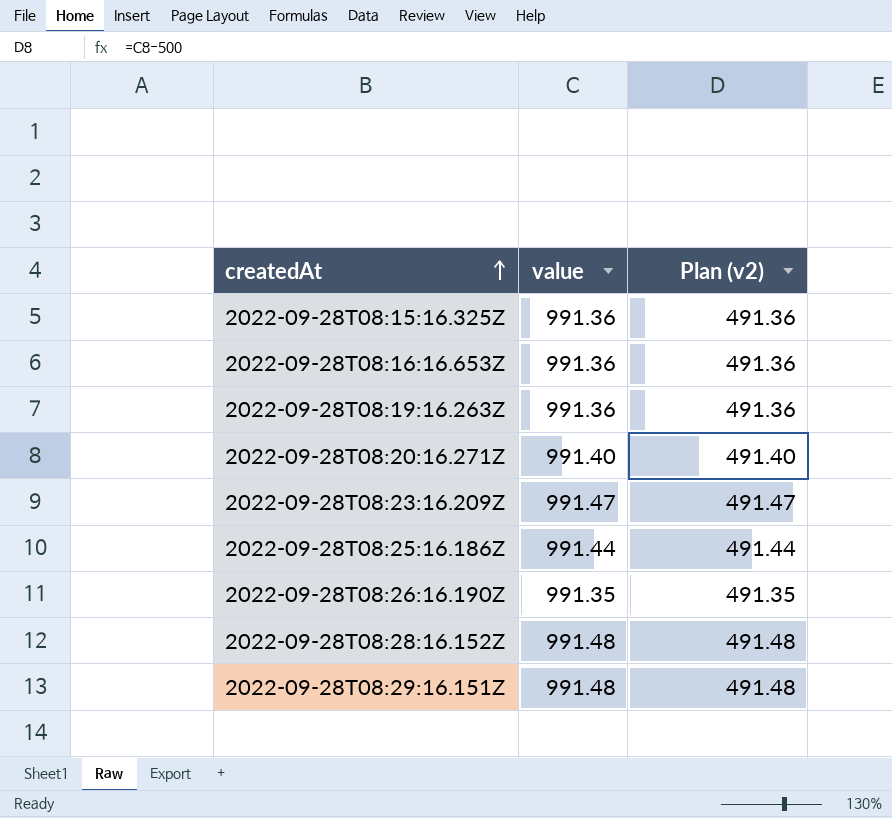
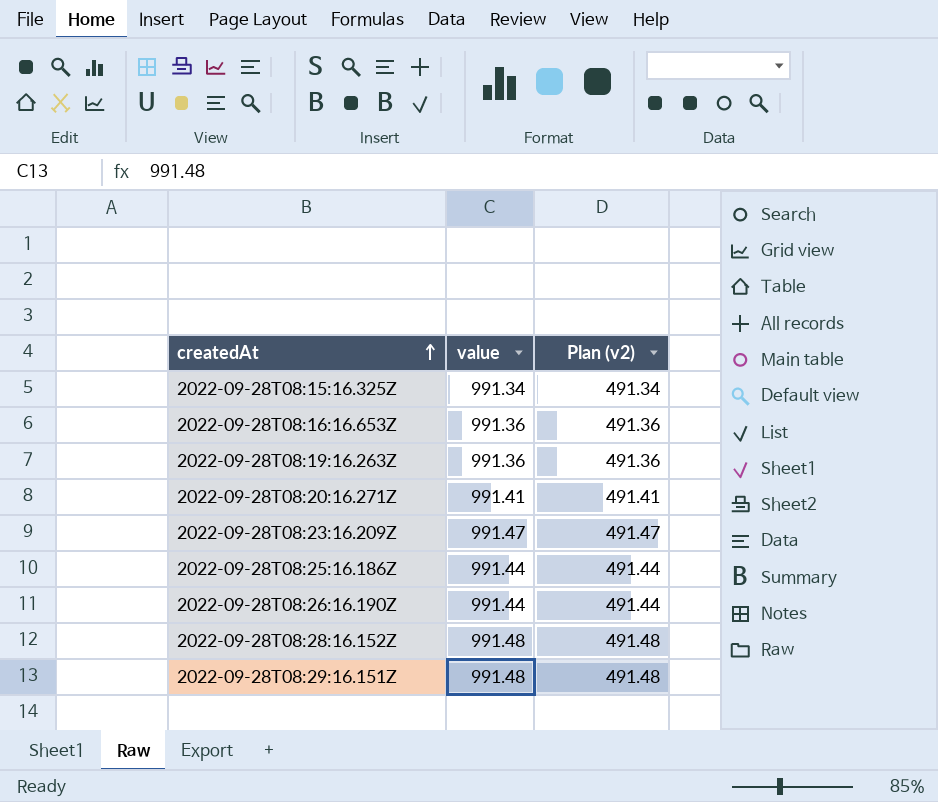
2022-09-28T08:15:16.325Z | value: 991.36 -> 991.34
2022-09-28T08:15:16.325Z | Plan (v2): 491.36 -> 491.34
2022-09-28T08:20:16.271Z | value: 991.40 -> 991.41
2022-09-28T08:20:16.271Z | Plan (v2): 491.40 -> 491.41
2022-09-28T08:26:16.190Z | value: 991.35 -> 991.44
2022-09-28T08:26:16.190Z | Plan (v2): 491.35 -> 491.44

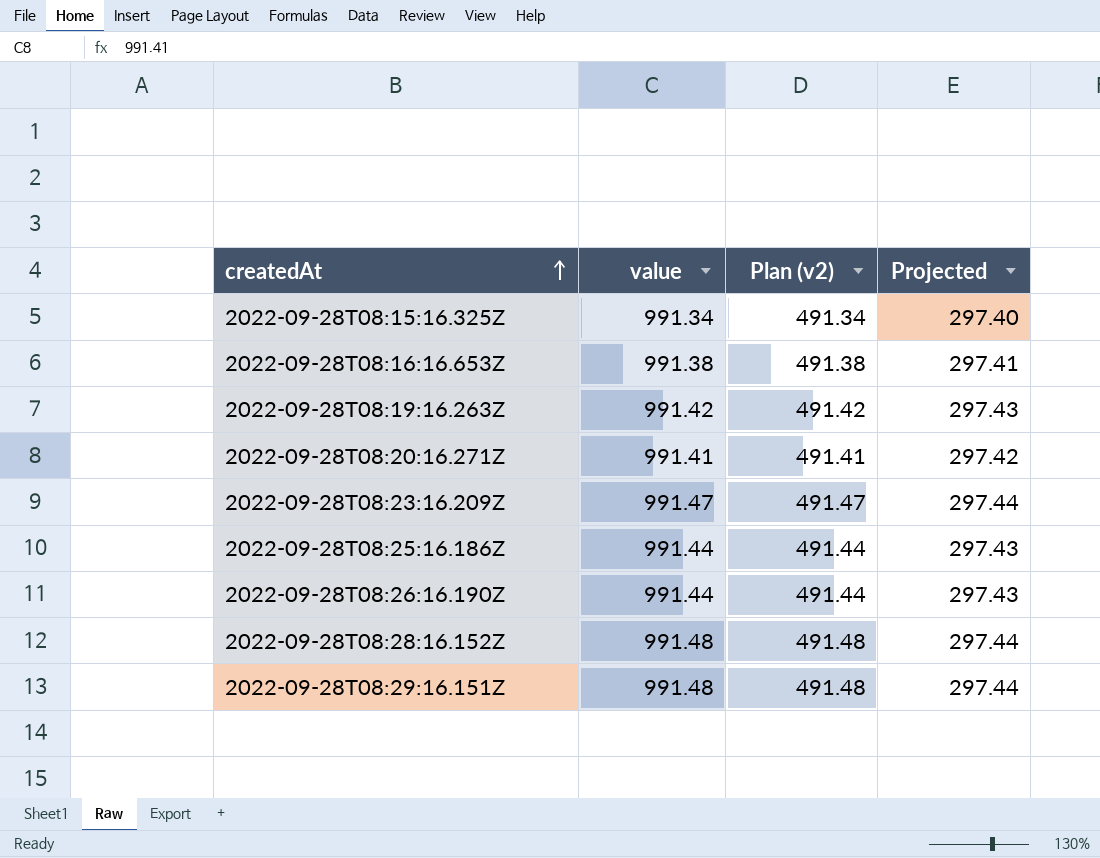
column Projected | formula: none -> [value] * 0.3
2022-09-28T08:16:16.653Z | value: 991.36 -> 991.38
2022-09-28T08:16:16.653Z | Plan (v2): 491.36 -> 491.38
2022-09-28T08:19:16.263Z | value: 991.36 -> 991.42
2022-09-28T08:19:16.263Z | Plan (v2): 491.36 -> 491.42

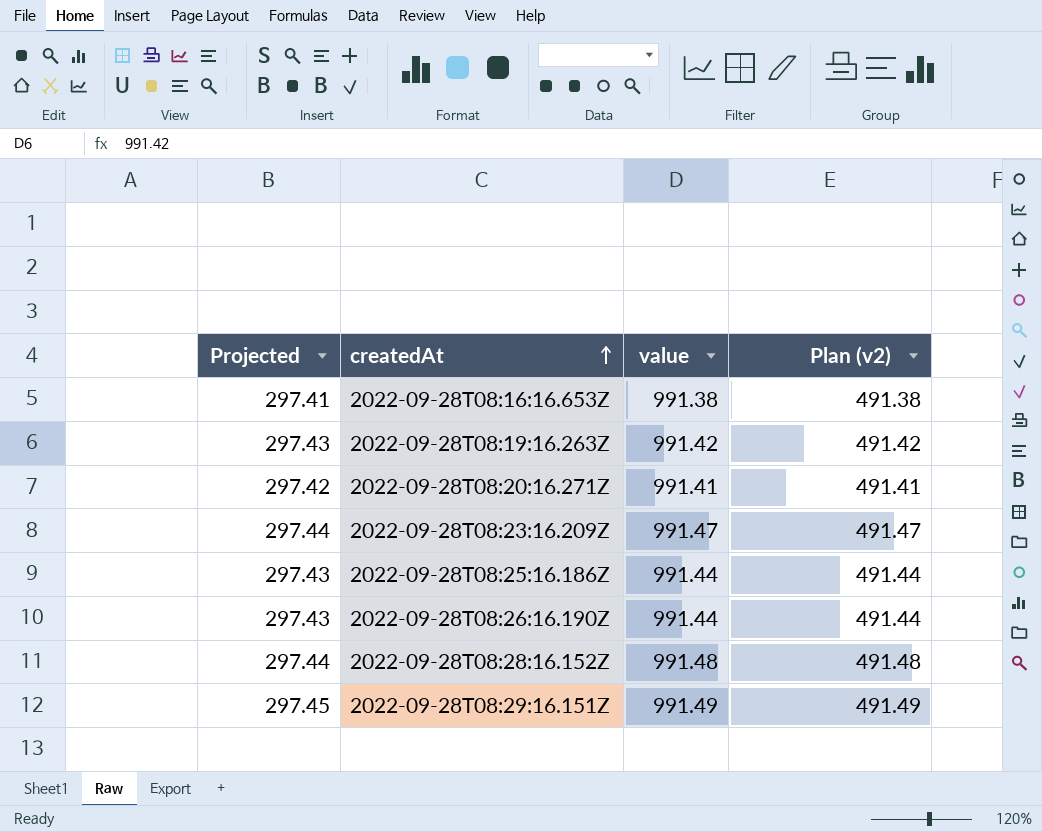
column Projected | position: 4 -> 1
row 2022-09-28T08:15:16.325Z: 991.34 | 491.34 | 297.40 -> none
2022-09-28T08:29:16.151Z | Projected: 297.44 -> 297.45
2022-09-28T08:29:16.151Z | value: 991.48 -> 991.49
2022-09-28T08:29:16.151Z | Plan (v2): 491.48 -> 491.49

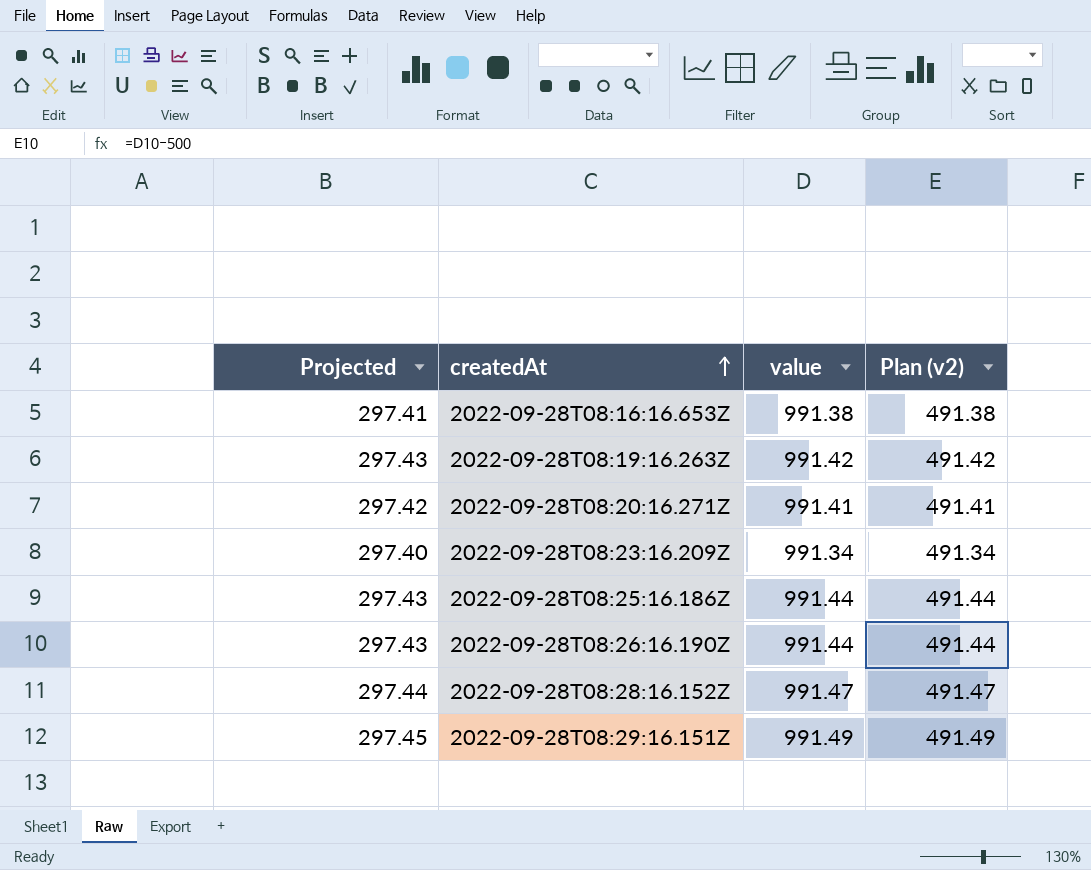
2022-09-28T08:23:16.209Z | Projected: 297.44 -> 297.40
2022-09-28T08:23:16.209Z | value: 991.47 -> 991.34
2022-09-28T08:23:16.209Z | Plan (v2): 491.47 -> 491.34
2022-09-28T08:28:16.152Z | value: 991.48 -> 991.47
2022-09-28T08:28:16.152Z | Plan (v2): 491.48 -> 491.47

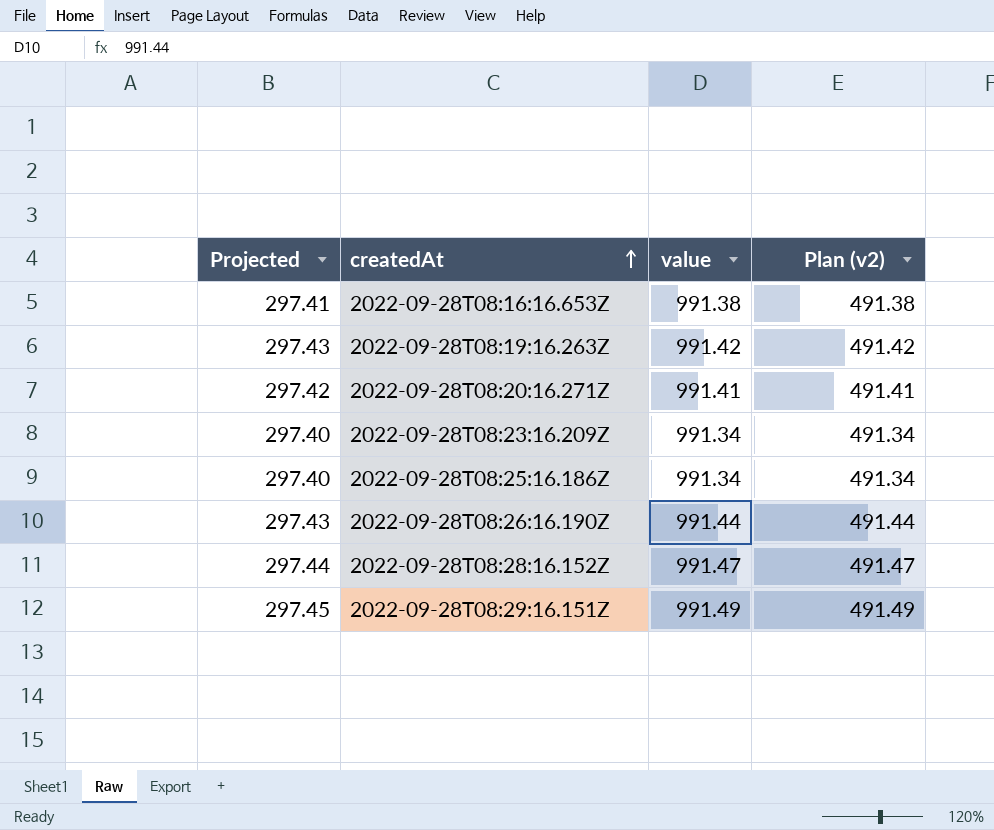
2022-09-28T08:25:16.186Z | Projected: 297.43 -> 297.40
2022-09-28T08:25:16.186Z | value: 991.44 -> 991.34
2022-09-28T08:25:16.186Z | Plan (v2): 491.44 -> 491.34

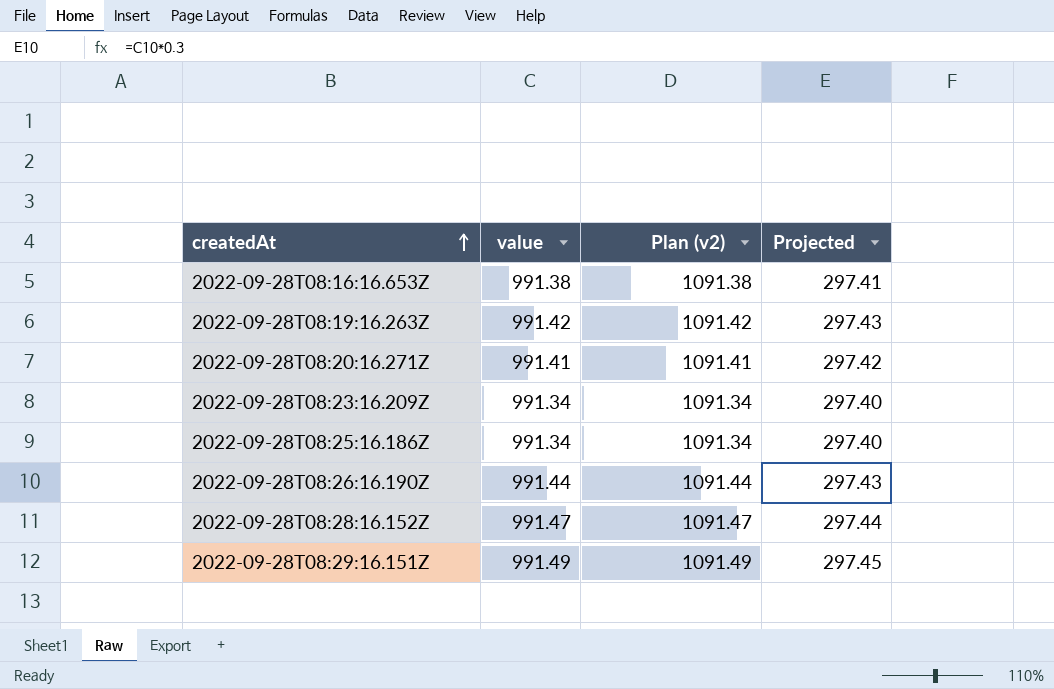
column Plan (v2) | formula: [value] - 500 -> [value] + 100
column Projected | position: 1 -> 4

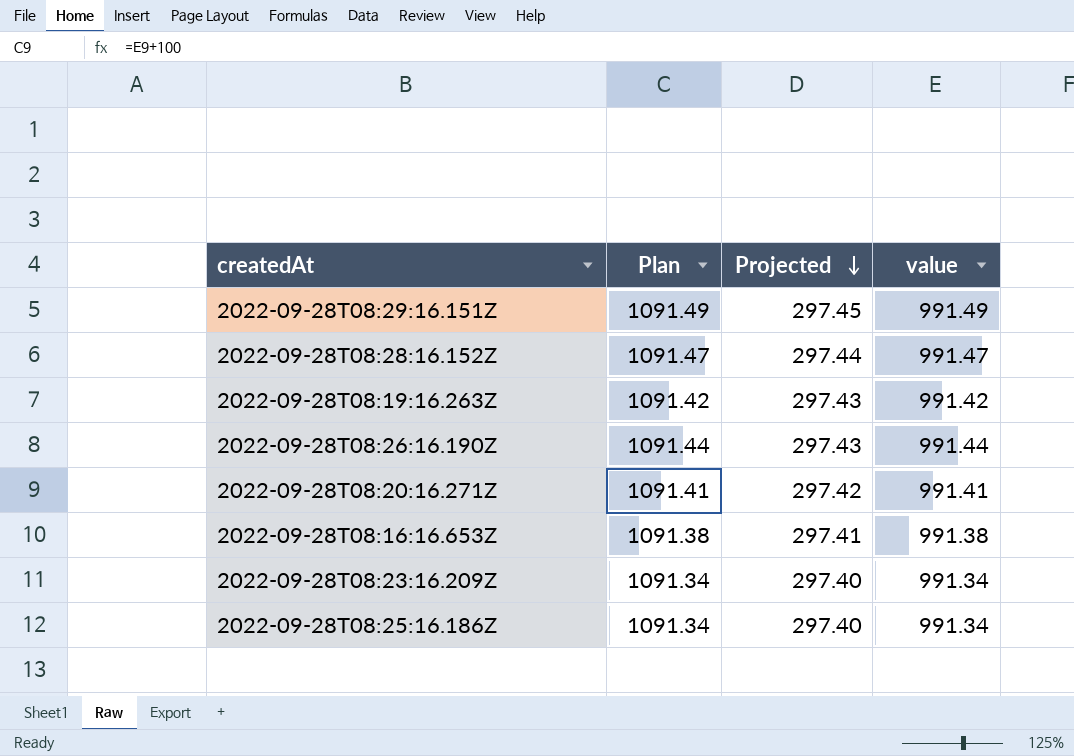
row order: createdAt ascending -> Projected descending
column name: Plan (v2) -> Plan
column value | position: 2 -> 4

